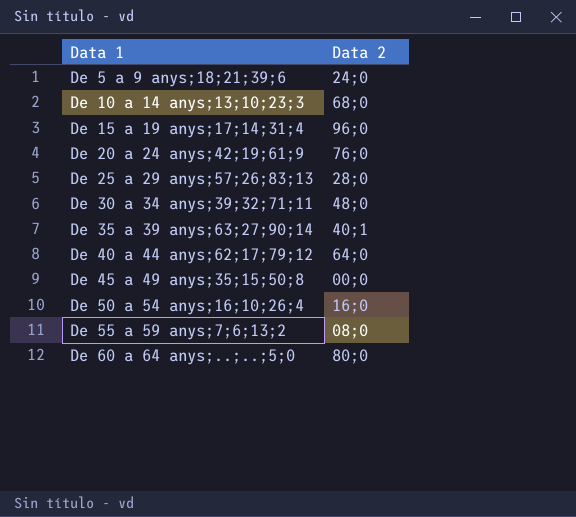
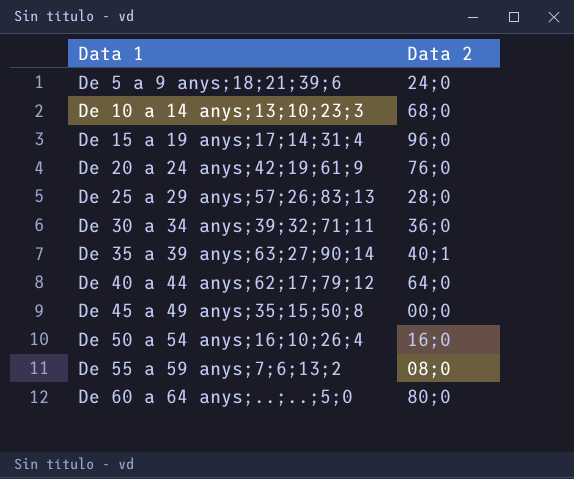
De 30 a 34 anys;39;32;71;11 | Data 2: 48;0 -> 36;0

